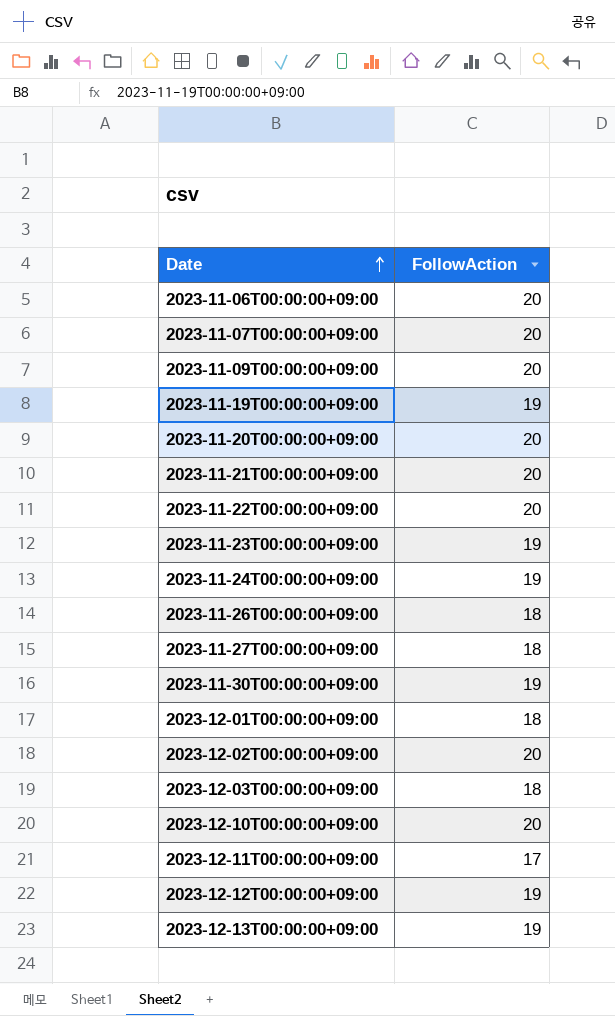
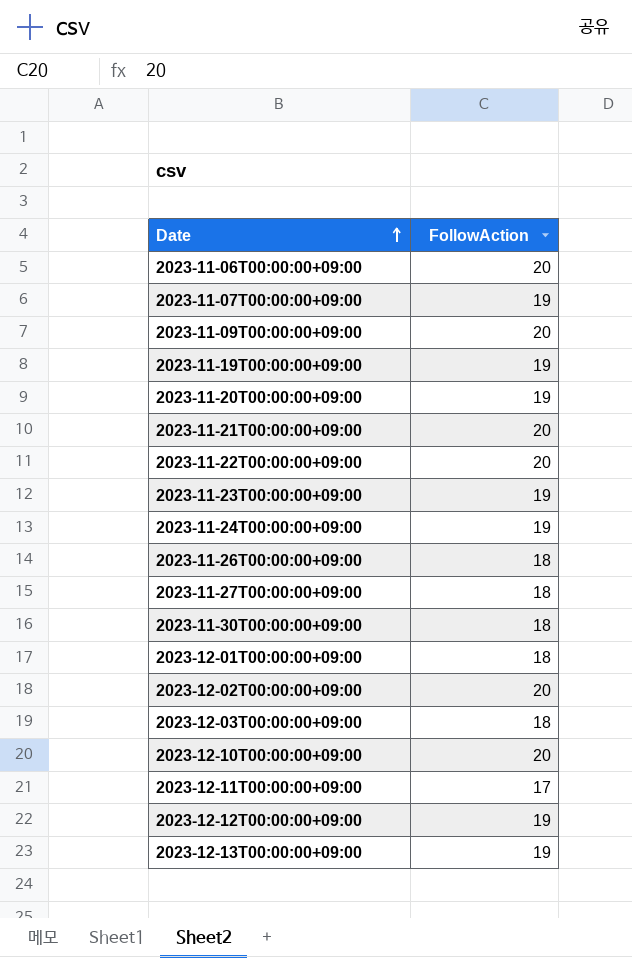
2023-11-07T00:00:00+09:00 | FollowAction: 20 -> 19
2023-11-20T00:00:00+09:00 | FollowAction: 20 -> 19
2023-11-30T00:00:00+09:00 | FollowAction: 19 -> 18

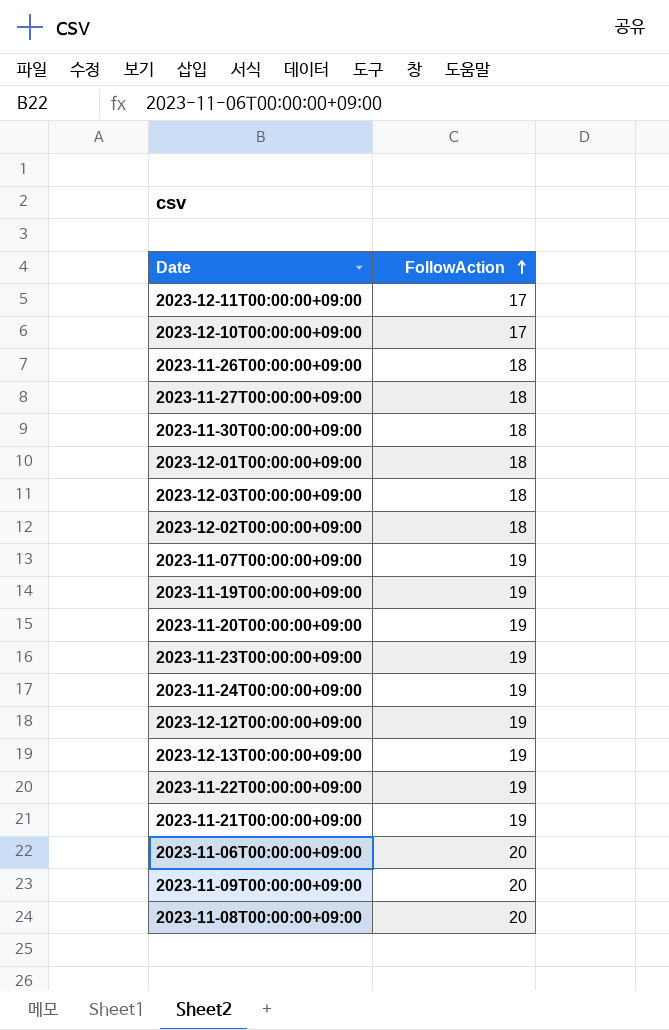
row order: Date ascending -> FollowAction ascending
2023-12-10T00:00:00+09:00 | FollowAction: 20 -> 17
2023-12-02T00:00:00+09:00 | FollowAction: 20 -> 18
2023-11-22T00:00:00+09:00 | FollowAction: 20 -> 19
2023-11-21T00:00:00+09:00 | FollowAction: 20 -> 19
row 2023-11-08T00:00:00+09:00: none -> 20

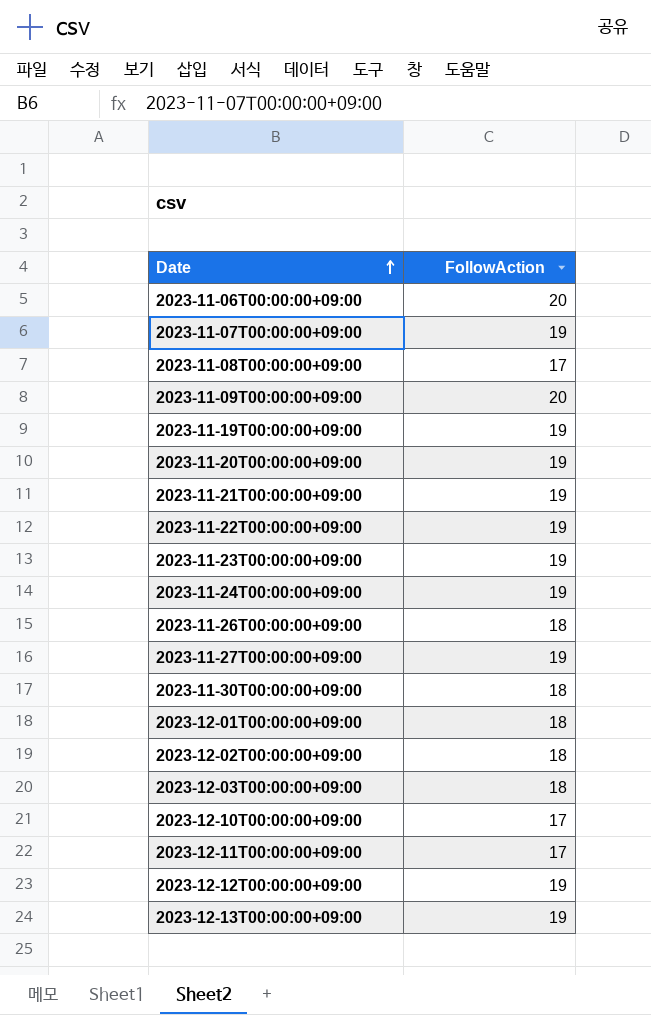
row order: FollowAction ascending -> Date ascending
2023-11-08T00:00:00+09:00 | FollowAction: 20 -> 17
2023-11-27T00:00:00+09:00 | FollowAction: 18 -> 19

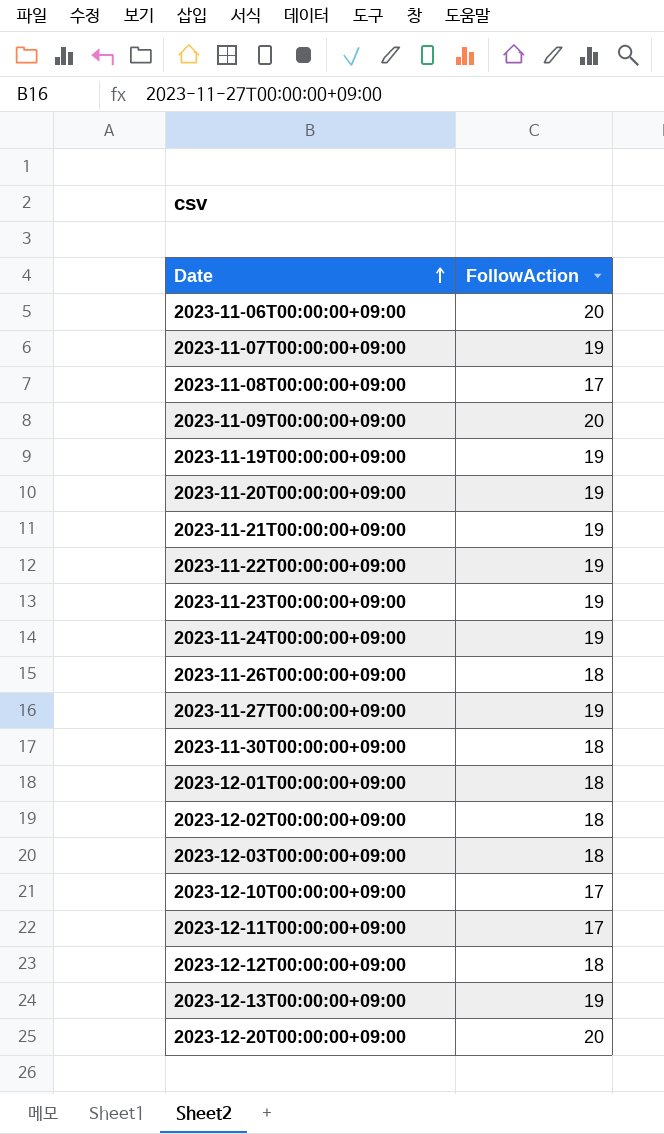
2023-12-12T00:00:00+09:00 | FollowAction: 19 -> 18
row 2023-12-20T00:00:00+09:00: none -> 20

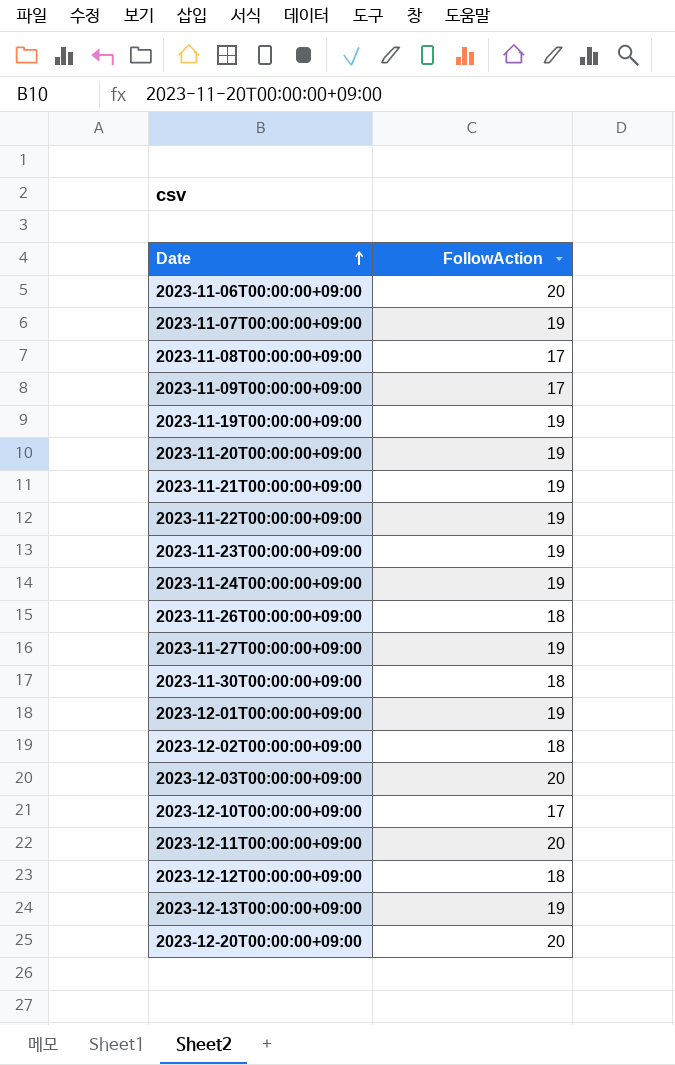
2023-11-09T00:00:00+09:00 | FollowAction: 20 -> 17
2023-12-01T00:00:00+09:00 | FollowAction: 18 -> 19
2023-12-03T00:00:00+09:00 | FollowAction: 18 -> 20
2023-12-11T00:00:00+09:00 | FollowAction: 17 -> 20

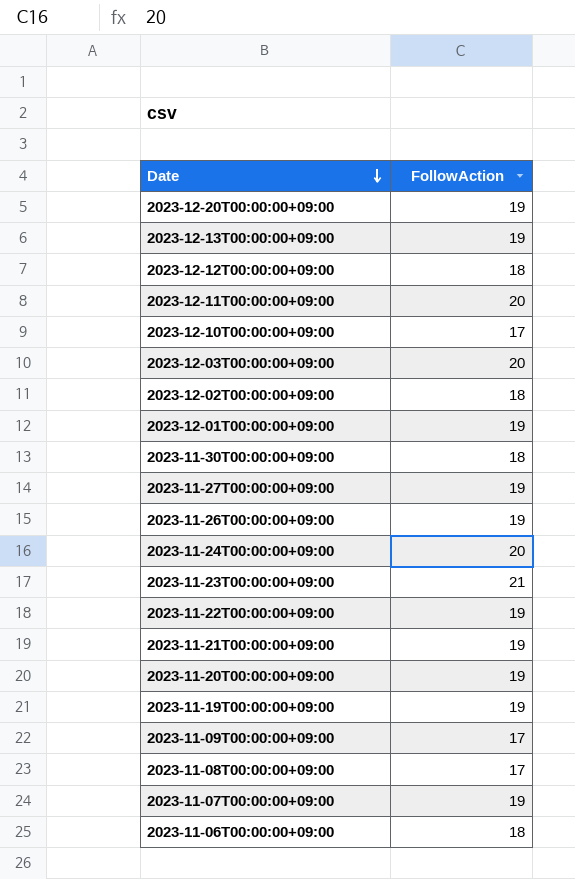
row order: Date ascending -> Date descending
2023-12-20T00:00:00+09:00 | FollowAction: 20 -> 19
2023-11-26T00:00:00+09:00 | FollowAction: 18 -> 19
2023-11-24T00:00:00+09:00 | FollowAction: 19 -> 20
2023-11-23T00:00:00+09:00 | FollowAction: 19 -> 21
2023-11-06T00:00:00+09:00 | FollowAction: 20 -> 18

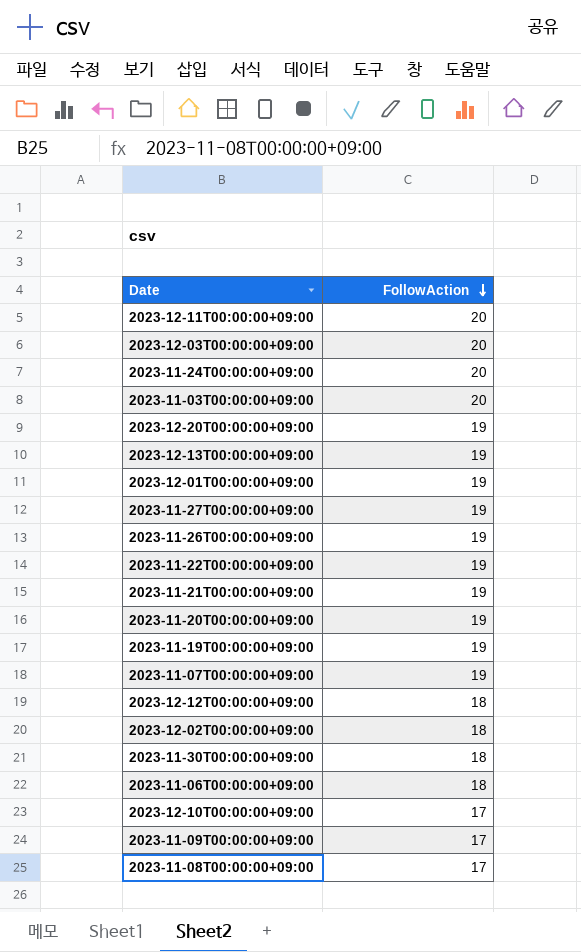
row order: Date descending -> FollowAction descending
row 2023-11-23T00:00:00+09:00: 21 -> none
row 2023-11-03T00:00:00+09:00: none -> 20

